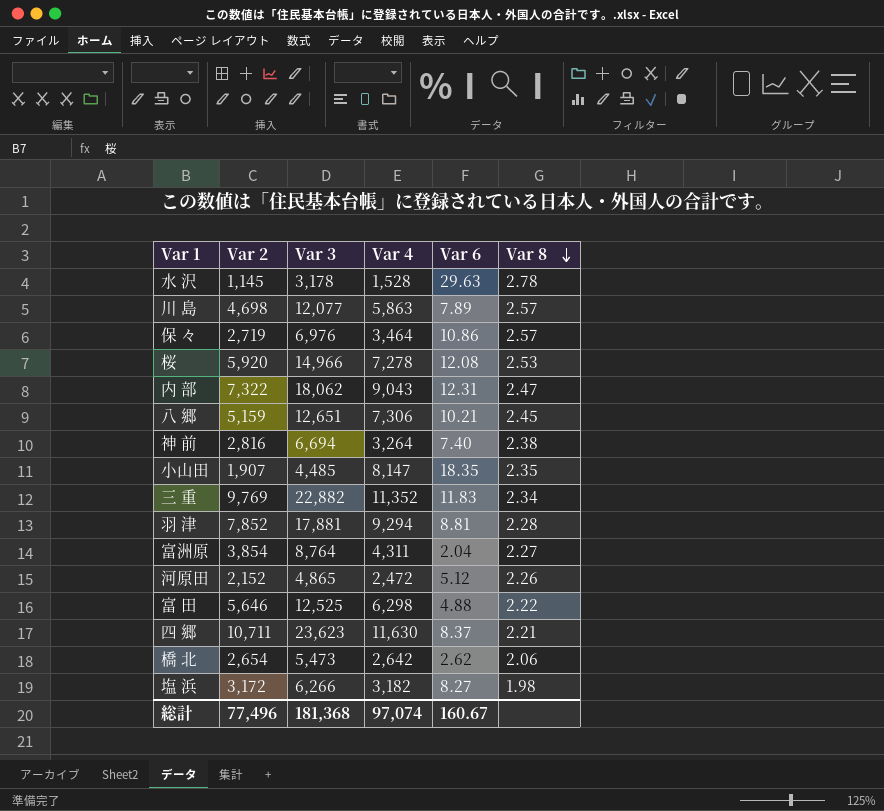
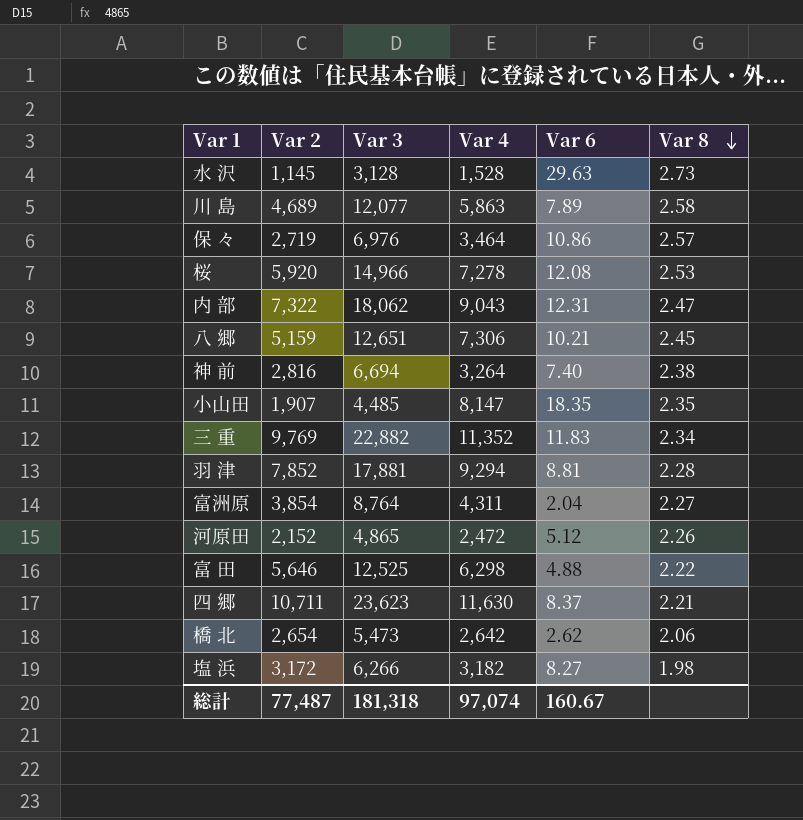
水 沢 | Var 3: 3,178 -> 3,128
水 沢 | Var 8: 2.78 -> 2.73
川 島 | Var 2: 4,698 -> 4,689
川 島 | Var 8: 2.57 -> 2.58
総計 | Var 2: 77,496 -> 77,487
総計 | Var 3: 181,368 -> 181,318

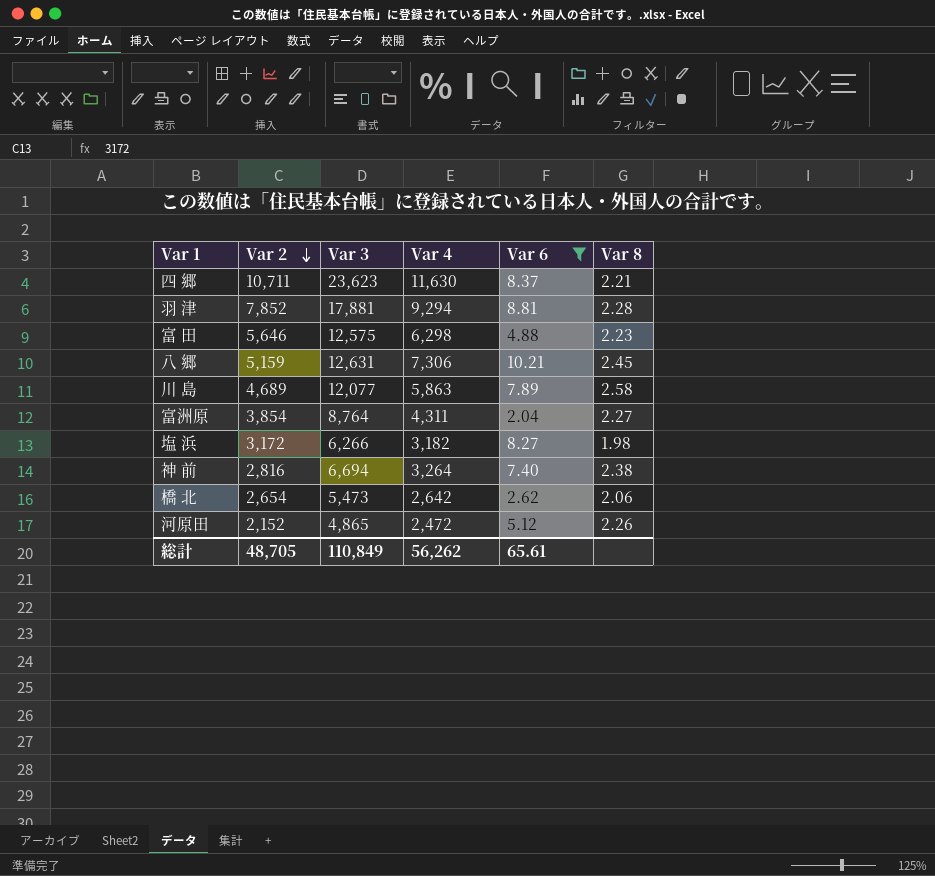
filter: none -> Var 6 <= 10.21
row order: Var 8 descending -> Var 2 descending
富 田 | Var 3: 12,525 -> 12,575
富 田 | Var 8: 2.22 -> 2.23
八 郷 | Var 3: 12,651 -> 12,631
総計 | Var 2: 77,487 -> 48,705
総計 | Var 3: 181,318 -> 110,849
総計 | Var 4: 97,074 -> 56,262
総計 | Var 6: 160.67 -> 65.61

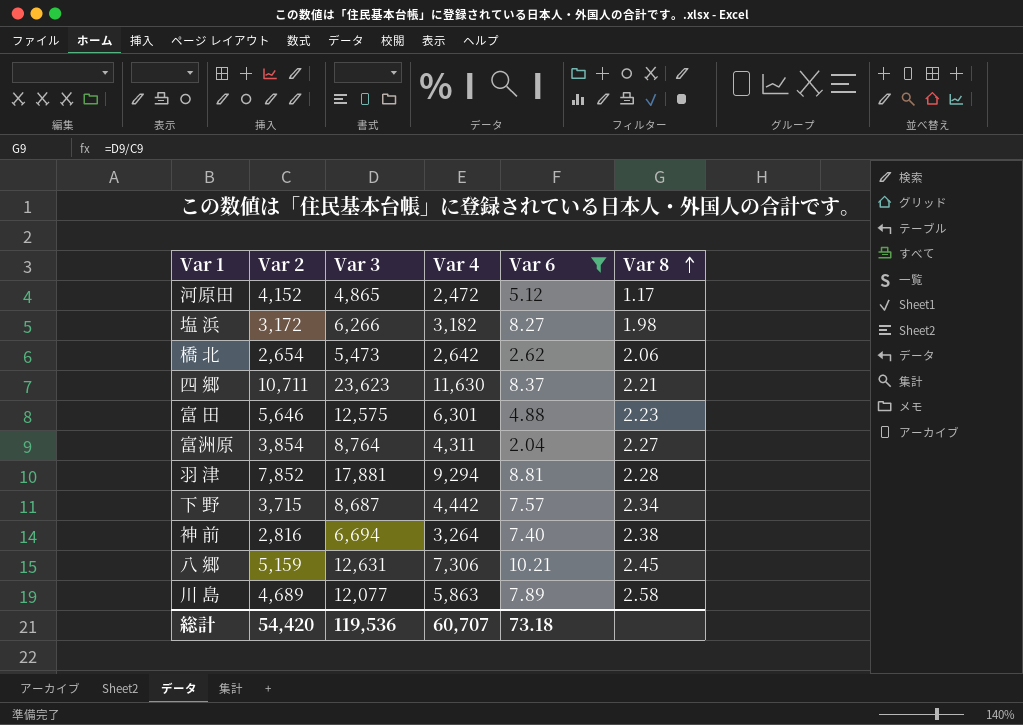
row order: Var 2 descending -> Var 8 ascending
河原田 | Var 2: 2,152 -> 4,152
河原田 | Var 8: 2.26 -> 1.17
富 田 | Var 4: 6,298 -> 6,301
row 下 野: none -> 3,715 | 8,687 | 4,442 | 7.57 | 2.34
総計 | Var 2: 48,705 -> 54,420
総計 | Var 3: 110,849 -> 119,536
総計 | Var 4: 56,262 -> 60,707
総計 | Var 6: 65.61 -> 73.18

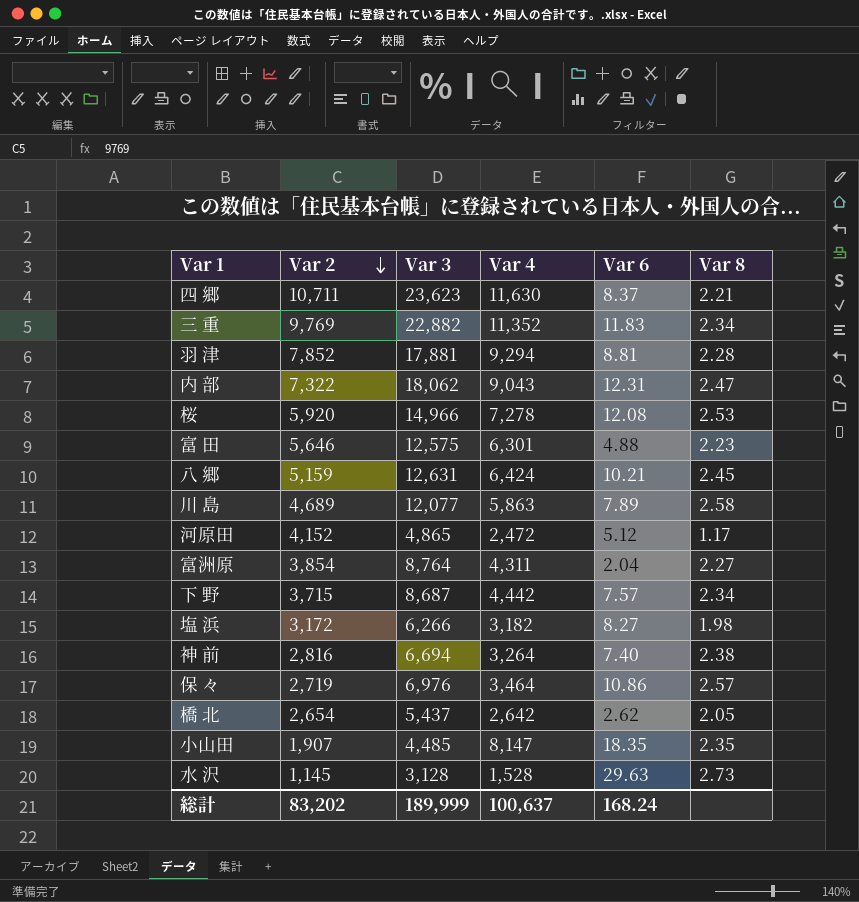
filter: Var 6 <= 10.21 -> none
row order: Var 8 ascending -> Var 2 descending
八 郷 | Var 4: 7,306 -> 6,424
橋 北 | Var 3: 5,473 -> 5,437
橋 北 | Var 8: 2.06 -> 2.05
総計 | Var 2: 54,420 -> 83,202
総計 | Var 3: 119,536 -> 189,999
総計 | Var 4: 60,707 -> 100,637
総計 | Var 6: 73.18 -> 168.24

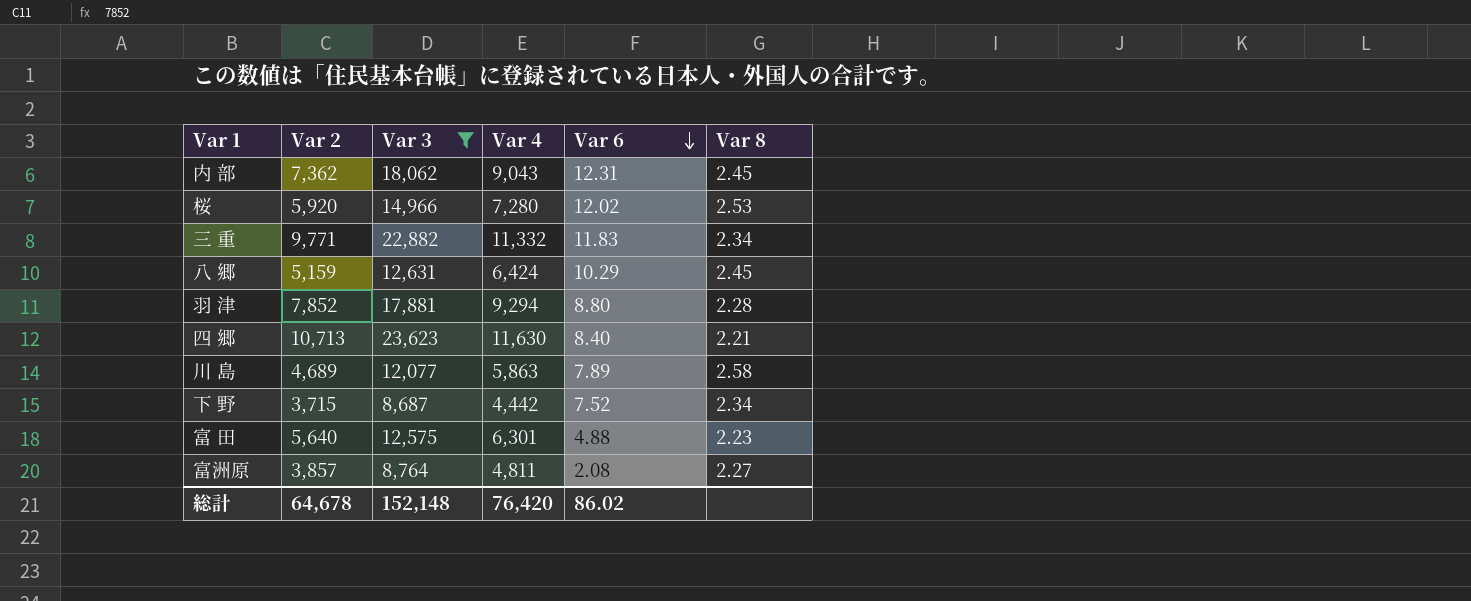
filter: none -> Var 3 >= 8,687
row order: Var 2 descending -> Var 6 descending
内 部 | Var 2: 7,322 -> 7,362
内 部 | Var 8: 2.47 -> 2.45
桜 | Var 4: 7,278 -> 7,280
桜 | Var 6: 12.08 -> 12.02
三 重 | Var 2: 9,769 -> 9,771
三 重 | Var 4: 11,352 -> 11,332
八 郷 | Var 6: 10.21 -> 10.29
羽 津 | Var 6: 8.81 -> 8.80
四 郷 | Var 2: 10,711 -> 10,713
四 郷 | Var 6: 8.37 -> 8.40
下 野 | Var 6: 7.57 -> 7.52
富 田 | Var 2: 5,646 -> 5,640
富洲原 | Var 2: 3,854 -> 3,857
富洲原 | Var 4: 4,311 -> 4,811
富洲原 | Var 6: 2.04 -> 2.08
総計 | Var 2: 83,202 -> 64,678
総計 | Var 3: 189,999 -> 152,148
総計 | Var 4: 100,637 -> 76,420
総計 | Var 6: 168.24 -> 86.02

